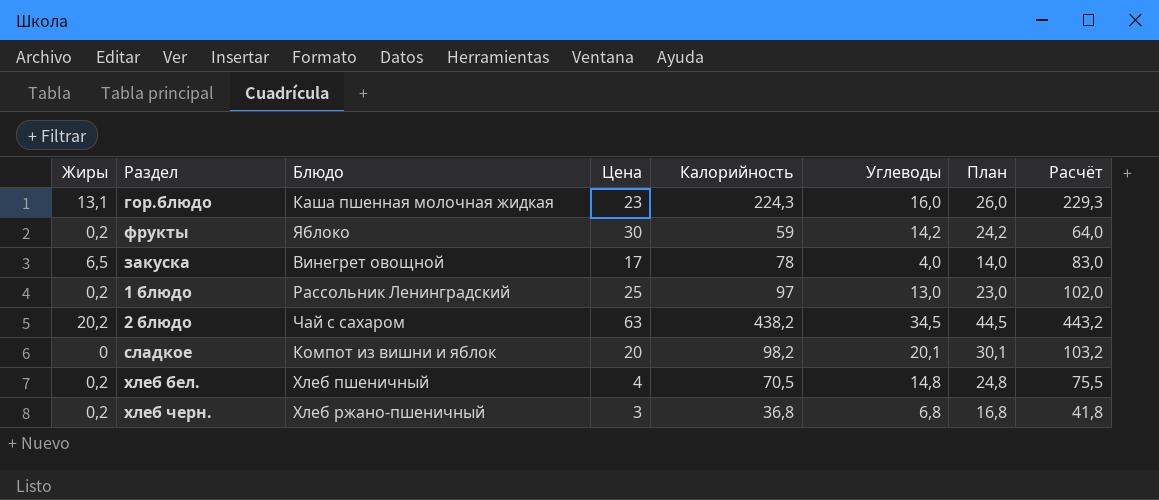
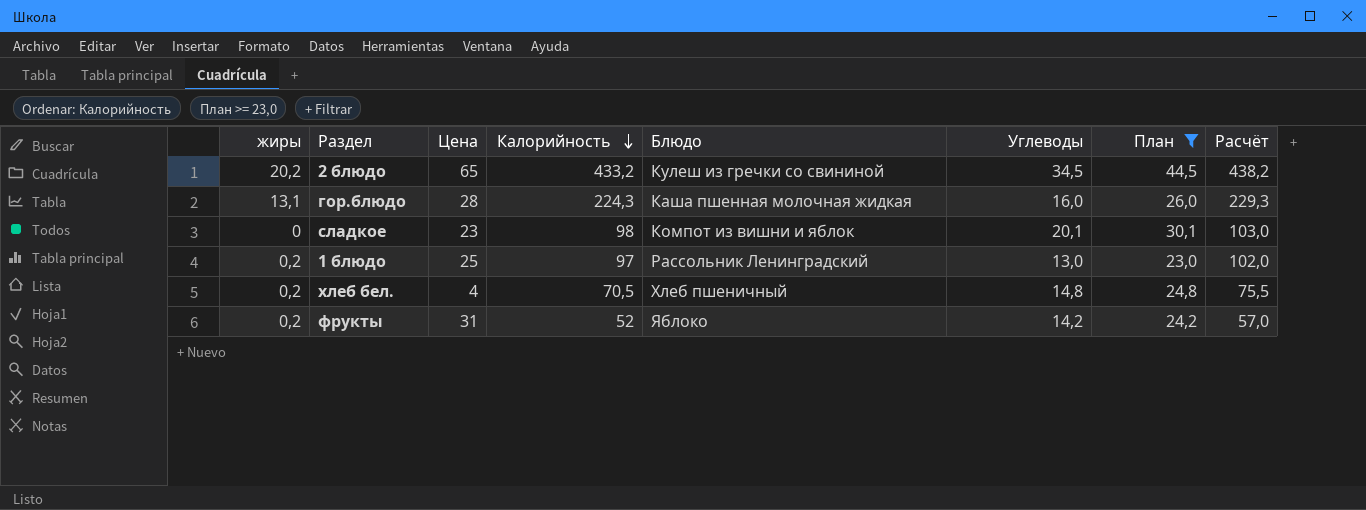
filter: none -> План >= 23,0
row order: none -> Калорийность descending
column name: Жиры -> жиры
column Блюдо | position: 3 -> 5
2 блюдо | Цена: 63 -> 65
2 блюдо | Калорийность: 438,2 -> 433,2
2 блюдо | Блюдо: Чай с сахаром -> Кулеш из гречки со свининой
2 блюдо | Расчёт: 443,2 -> 438,2
гор.блюдо | Цена: 23 -> 28
сладкое | Цена: 20 -> 23
сладкое | Калорийность: 98,2 -> 98
сладкое | Расчёт: 103,2 -> 103,0
фрукты | Цена: 30 -> 31
фрукты | Калорийность: 59 -> 52
фрукты | Расчёт: 64,0 -> 57,0

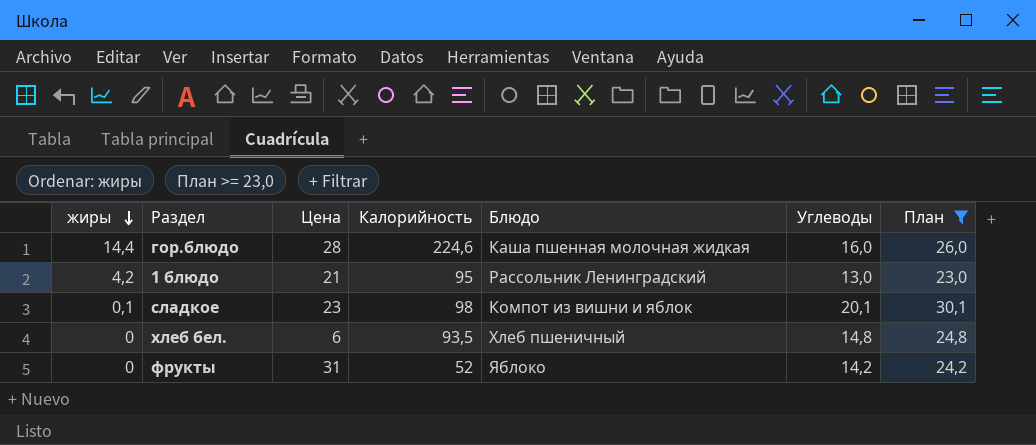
row order: Калорийность descending -> жиры descending
column Расчёт | formula: [Калорийность] + 5 -> none
row 2 блюдо: 20,2 | 65 | 433,2 | Кулеш из гречки со свининой | 34,5 | 44,5 | 438,2 -> none
гор.блюдо | жиры: 13,1 -> 14,4
гор.блюдо | Калорийность: 224,3 -> 224,6
1 блюдо | жиры: 0,2 -> 4,2
1 блюдо | Цена: 25 -> 21
1 блюдо | Калорийность: 97 -> 95
сладкое | жиры: 0 -> 0,1
хлеб бел. | жиры: 0,2 -> 0
хлеб бел. | Цена: 4 -> 6
хлеб бел. | Калорийность: 70,5 -> 93,5
фрукты | жиры: 0,2 -> 0

